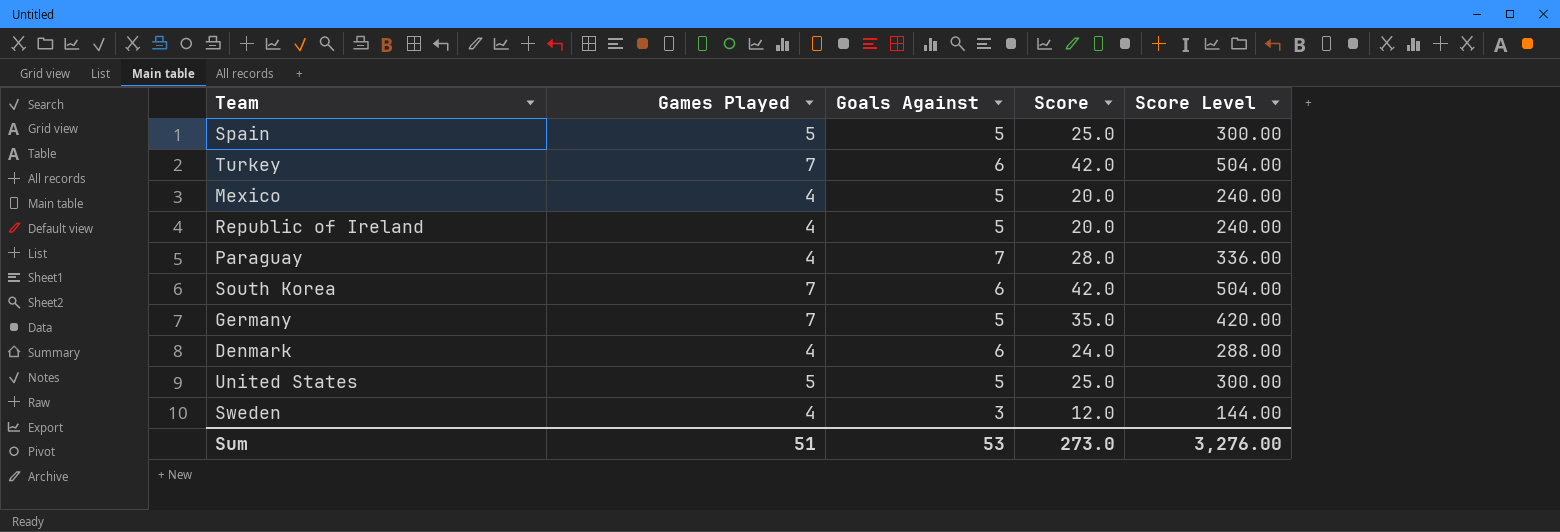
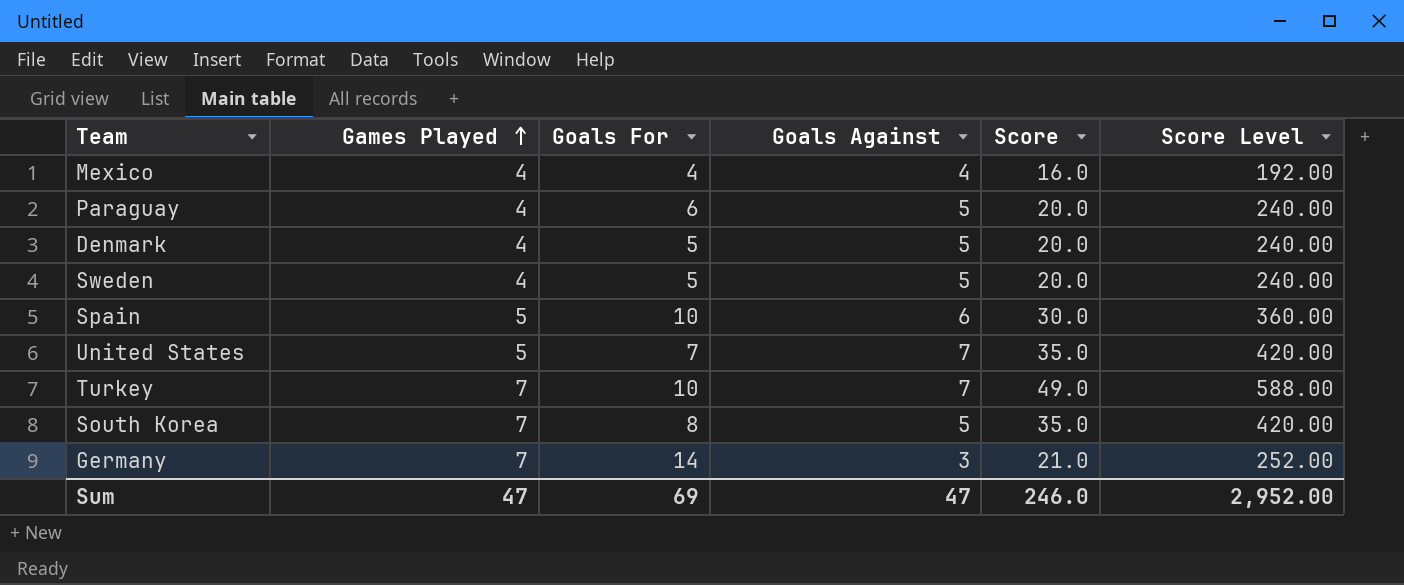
row order: none -> Games Played ascending
column Goals For | position: none -> 3
row Republic of Ireland: 4 | 5 | 20.0 | 240.00 -> none
Mexico | Goals Against: 5 -> 4
Mexico | Score: 20.0 -> 16.0
Mexico | Score Level: 240.00 -> 192.00
Paraguay | Goals Against: 7 -> 5
Paraguay | Score: 28.0 -> 20.0
Paraguay | Score Level: 336.00 -> 240.00
Denmark | Goals Against: 6 -> 5
Denmark | Score: 24.0 -> 20.0
Denmark | Score Level: 288.00 -> 240.00
Sweden | Goals Against: 3 -> 5
Sweden | Score: 12.0 -> 20.0
Sweden | Score Level: 144.00 -> 240.00
Spain | Goals Against: 5 -> 6
Spain | Score: 25.0 -> 30.0
Spain | Score Level: 300.00 -> 360.00
United States | Goals Against: 5 -> 7
United States | Score: 25.0 -> 35.0
United States | Score Level: 300.00 -> 420.00
Turkey | Goals Against: 6 -> 7
Turkey | Score: 42.0 -> 49.0
Turkey | Score Level: 504.00 -> 588.00
South Korea | Goals Against: 6 -> 5
South Korea | Score: 42.0 -> 35.0
South Korea | Score Level: 504.00 -> 420.00
Germany | Goals Against: 5 -> 3
Germany | Score: 35.0 -> 21.0
Germany | Score Level: 420.00 -> 252.00
Sum | Games Played: 51 -> 47
Sum | Goals Against: 53 -> 47
Sum | Score: 273.0 -> 246.0
Sum | Score Level: 3,276.00 -> 2,952.00

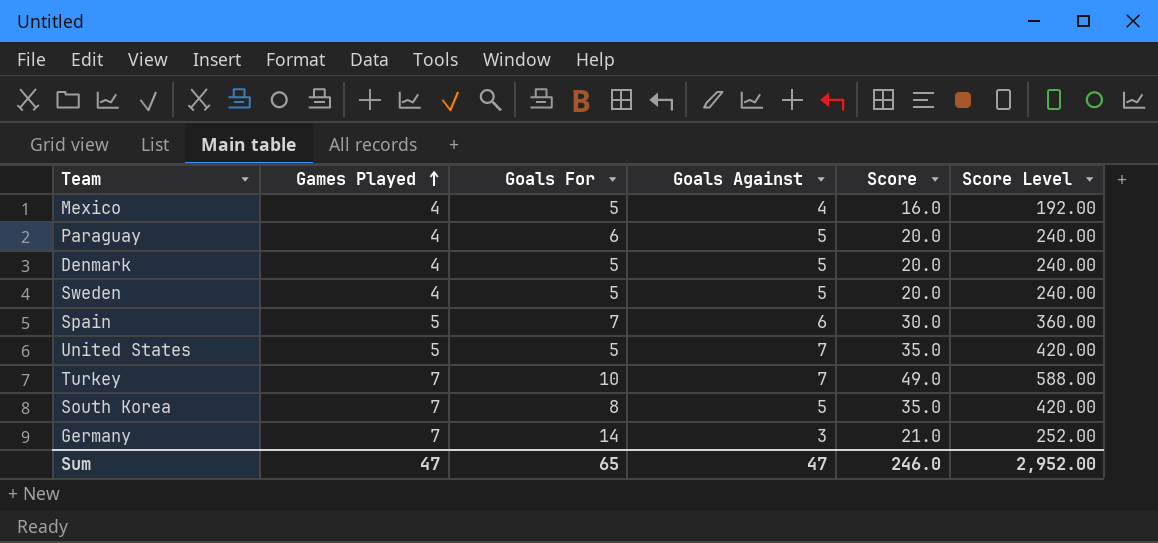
Mexico | Goals For: 4 -> 5
Spain | Goals For: 10 -> 7
United States | Goals For: 7 -> 5
Sum | Goals For: 69 -> 65

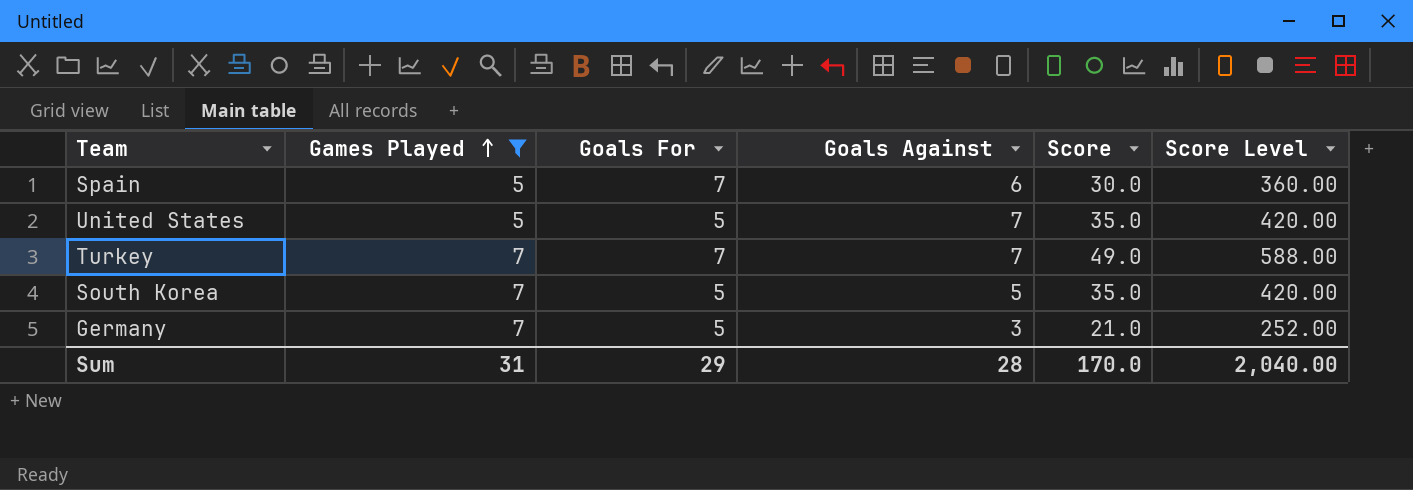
filter: none -> Games Played != 4
Turkey | Goals For: 10 -> 7
South Korea | Goals For: 8 -> 5
Germany | Goals For: 14 -> 5
Sum | Games Played: 47 -> 31
Sum | Goals For: 65 -> 29
Sum | Goals Against: 47 -> 28
Sum | Score: 246.0 -> 170.0
Sum | Score Level: 2,952.00 -> 2,040.00

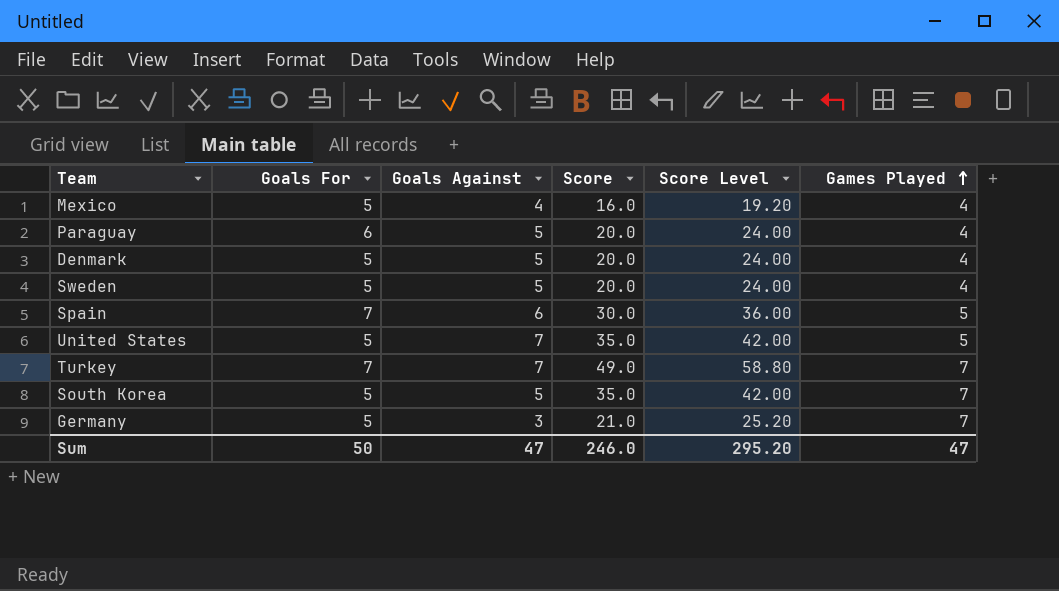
filter: Games Played != 4 -> none
column Score Level | formula: [Score] * 12 -> [Score] * 1.2
column Games Played | position: 2 -> 6
Sum | Goals For: 29 -> 50
Sum | Goals Against: 28 -> 47
Sum | Score: 170.0 -> 246.0
Sum | Score Level: 2,040.00 -> 295.20
Sum | Games Played: 31 -> 47

